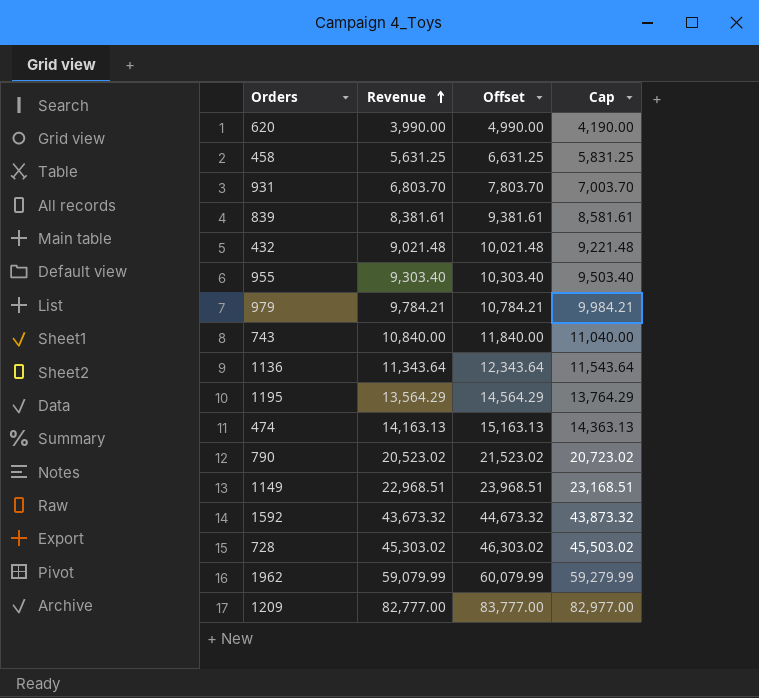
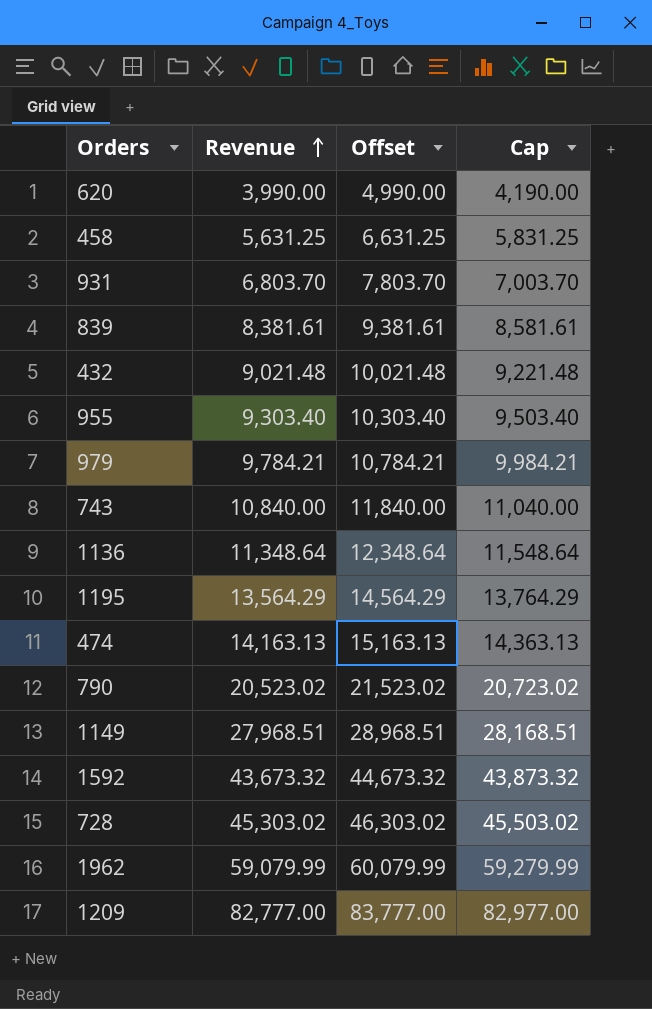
1136 | Revenue: 11,343.64 -> 11,348.64
1136 | Offset: 12,343.64 -> 12,348.64
1136 | Cap: 11,543.64 -> 11,548.64
1149 | Revenue: 22,968.51 -> 27,968.51
1149 | Offset: 23,968.51 -> 28,968.51
1149 | Cap: 23,168.51 -> 28,168.51

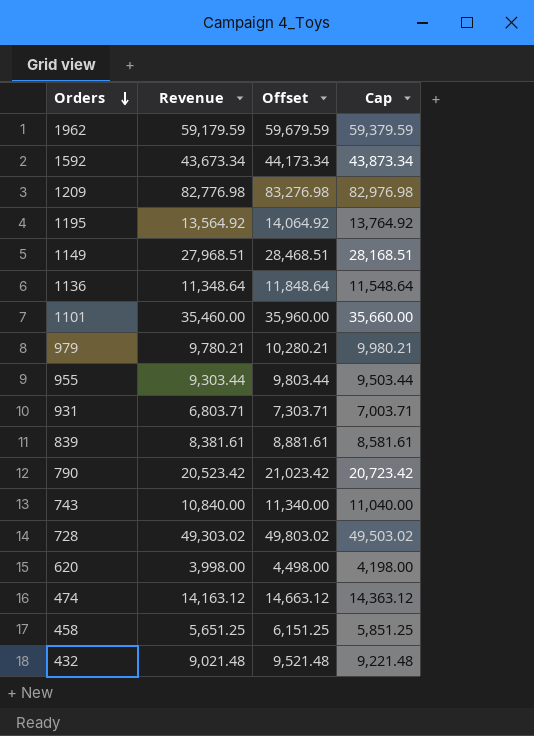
row order: Revenue ascending -> Orders descending
column Offset | formula: [Revenue] + 1000 -> [Revenue] + 500
1962 | Revenue: 59,079.99 -> 59,179.59
1962 | Cap: 59,279.99 -> 59,379.59
1592 | Revenue: 43,673.32 -> 43,673.34
1592 | Cap: 43,873.32 -> 43,873.34
1209 | Revenue: 82,777.00 -> 82,776.98
1209 | Cap: 82,977.00 -> 82,976.98
1195 | Revenue: 13,564.29 -> 13,564.92
1195 | Cap: 13,764.29 -> 13,764.92
row 1101: none -> 35,460.00 | 35,960.00 | 35,660.00
979 | Revenue: 9,784.21 -> 9,780.21
979 | Cap: 9,984.21 -> 9,980.21
955 | Revenue: 9,303.40 -> 9,303.44
955 | Cap: 9,503.40 -> 9,503.44
931 | Revenue: 6,803.70 -> 6,803.71
931 | Cap: 7,003.70 -> 7,003.71
790 | Revenue: 20,523.02 -> 20,523.42
790 | Cap: 20,723.02 -> 20,723.42
728 | Revenue: 45,303.02 -> 49,303.02
728 | Cap: 45,503.02 -> 49,503.02
620 | Revenue: 3,990.00 -> 3,998.00
620 | Cap: 4,190.00 -> 4,198.00
474 | Revenue: 14,163.13 -> 14,163.12
474 | Cap: 14,363.13 -> 14,363.12
458 | Revenue: 5,631.25 -> 5,651.25
458 | Cap: 5,831.25 -> 5,851.25

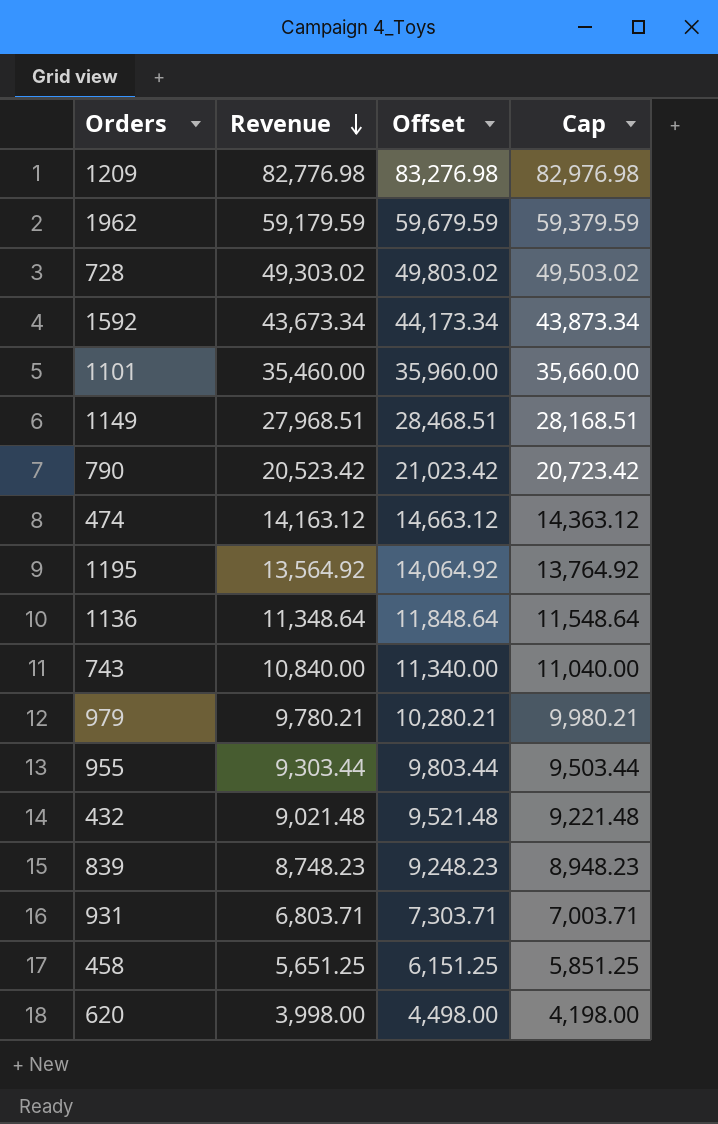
row order: Orders descending -> Revenue descending
839 | Revenue: 8,381.61 -> 8,748.23
839 | Offset: 8,881.61 -> 9,248.23
839 | Cap: 8,581.61 -> 8,948.23

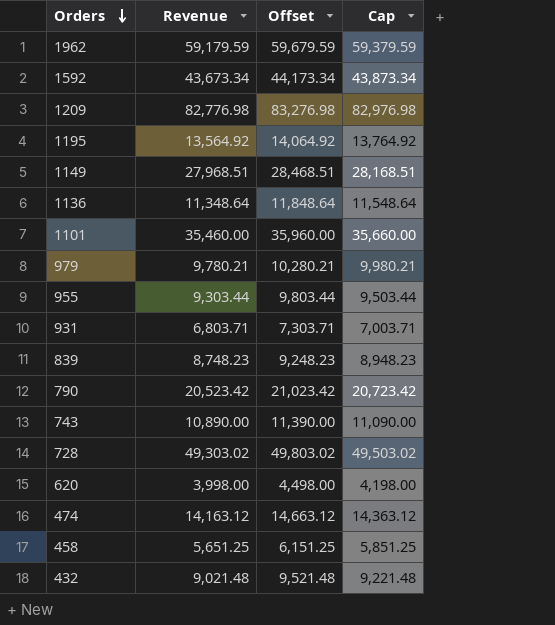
row order: Revenue descending -> Orders descending
743 | Revenue: 10,840.00 -> 10,890.00
743 | Offset: 11,340.00 -> 11,390.00
743 | Cap: 11,040.00 -> 11,090.00

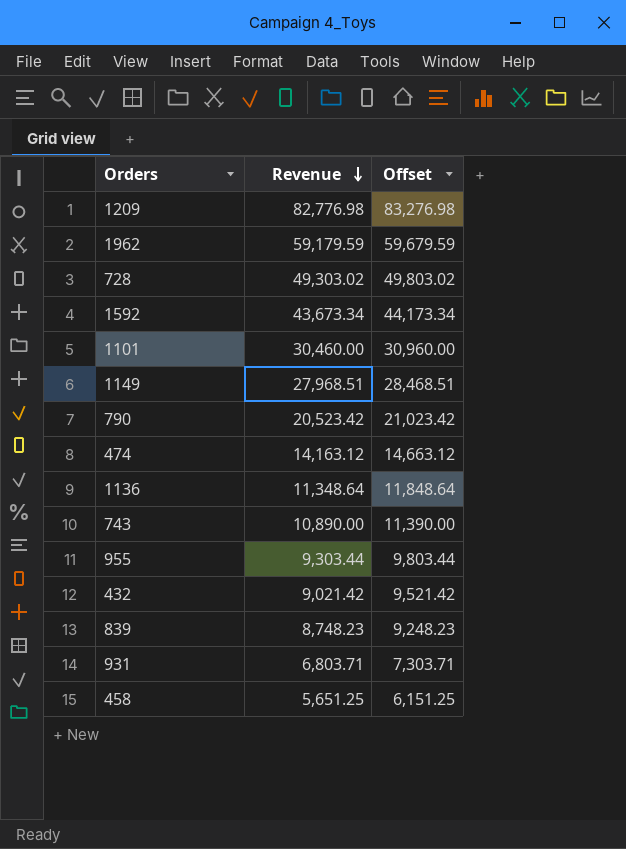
row order: Orders descending -> Revenue descending
column Cap | formula: [Revenue] + 200 -> none
row 1195: 13,564.92 | 14,064.92 | 13,764.92 -> none
row 979: 9,780.21 | 10,280.21 | 9,980.21 -> none
row 620: 3,998.00 | 4,498.00 | 4,198.00 -> none
1101 | Revenue: 35,460.00 -> 30,460.00
1101 | Offset: 35,960.00 -> 30,960.00
432 | Revenue: 9,021.48 -> 9,021.42
432 | Offset: 9,521.48 -> 9,521.42

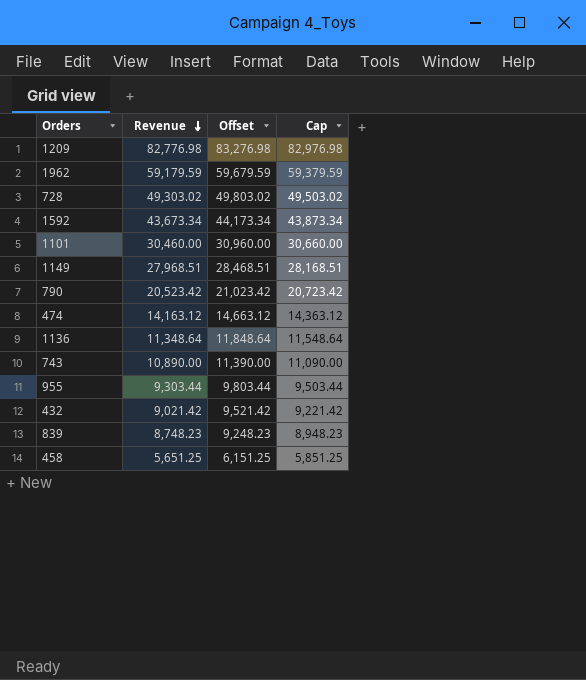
column Cap | formula: none -> [Revenue] + 200
row 931: 6,803.71 | 7,303.71 -> none

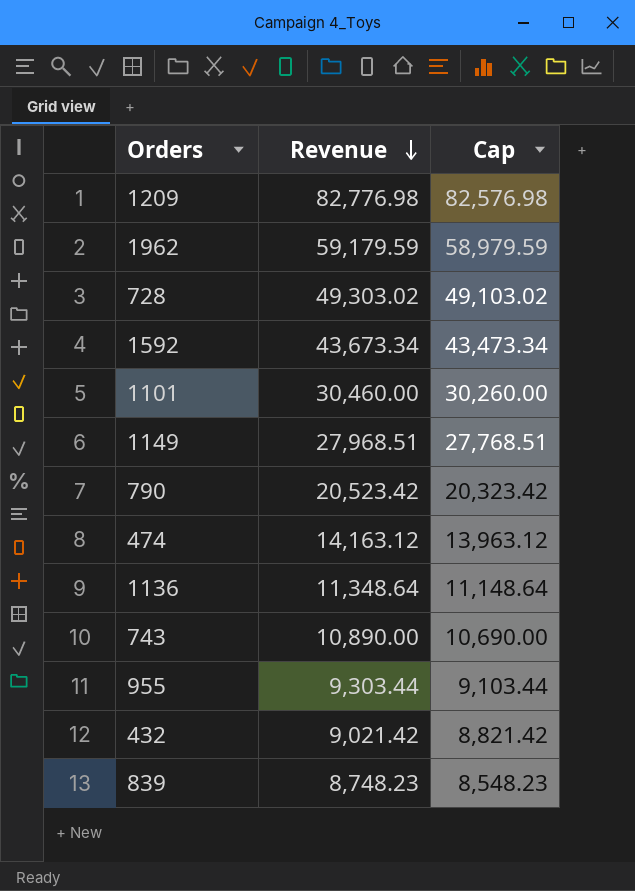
column Offset | formula: [Revenue] + 500 -> none
column Cap | formula: [Revenue] + 200 -> [Revenue] - 200
row 458: 5,651.25 | 6,151.25 | 5,851.25 -> none

